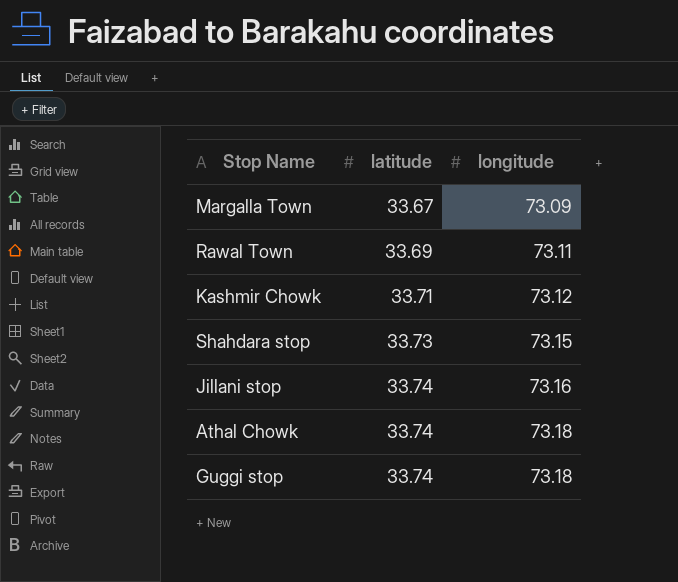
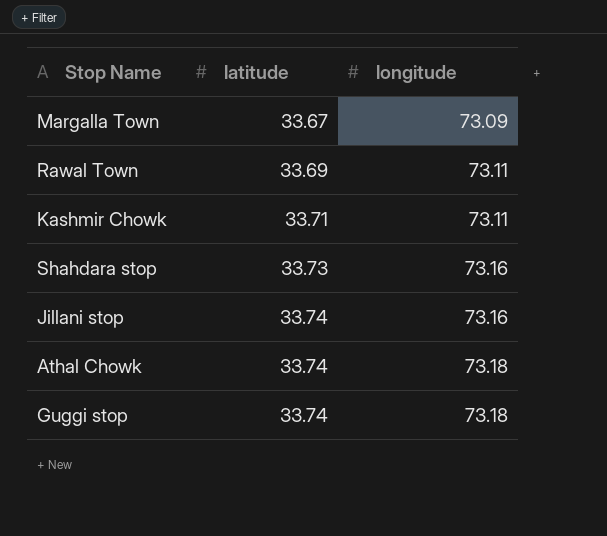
Kashmir Chowk | longitude: 73.12 -> 73.11
Shahdara stop | longitude: 73.15 -> 73.16

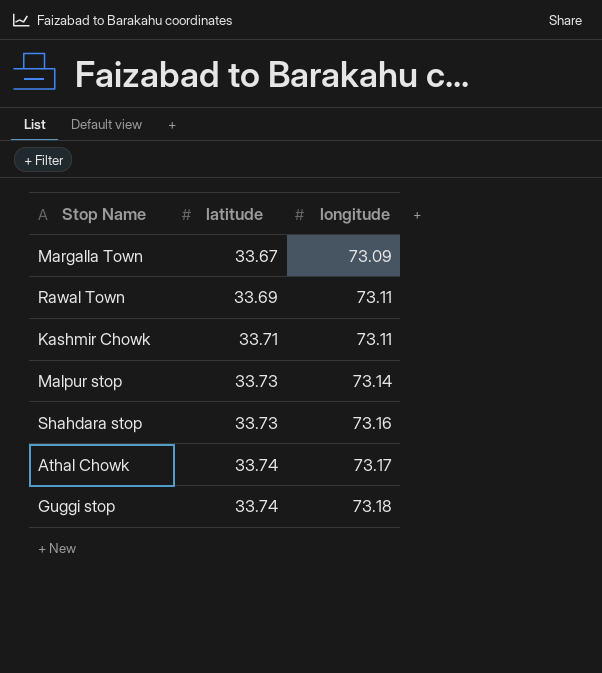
row Jillani stop: 33.74 | 73.16 -> none
row Malpur stop: none -> 33.73 | 73.14
Athal Chowk | longitude: 73.18 -> 73.17

